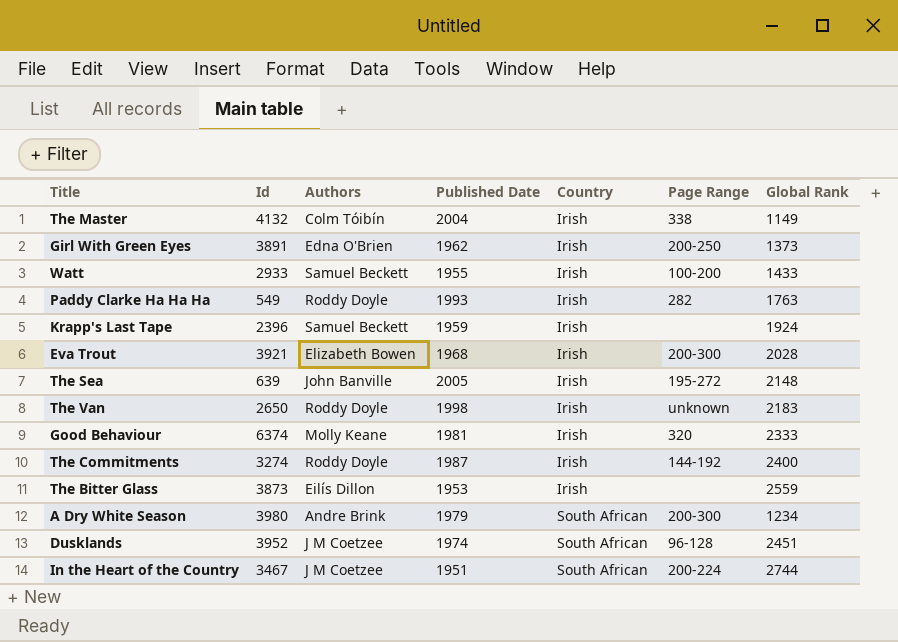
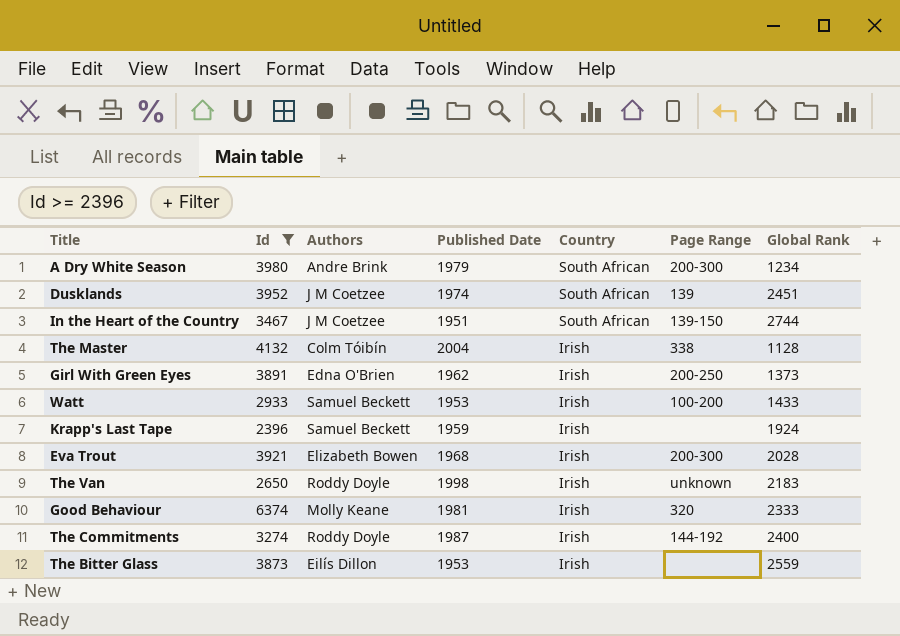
filter: none -> Id >= 2396
row order: Country ascending -> Country descending
Dusklands | Page Range: 96-128 -> 139
In the Heart of the Country | Page Range: 200-224 -> 139-150
The Master | Global Rank: 1149 -> 1128
Watt | Published Date: 1955 -> 1953

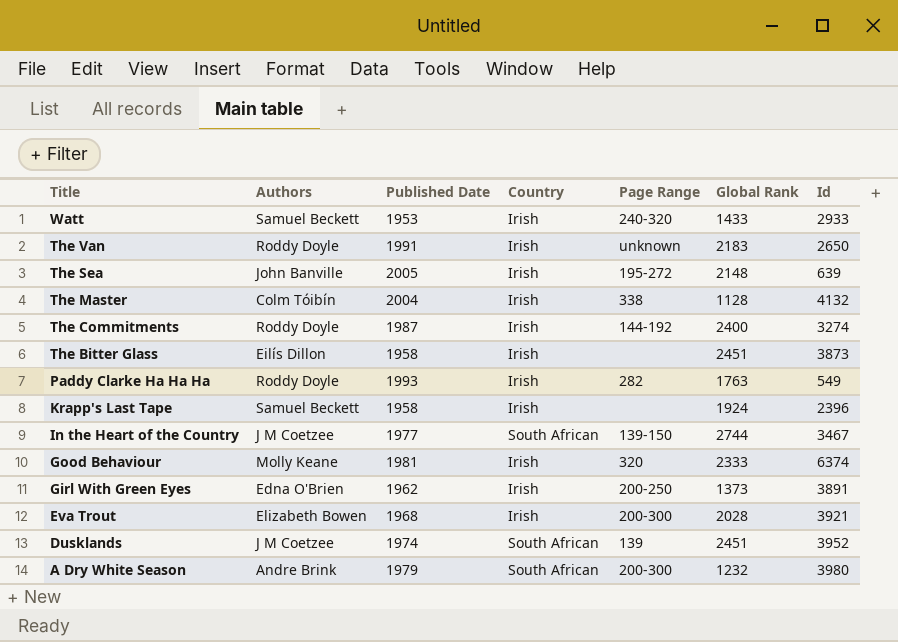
filter: Id >= 2396 -> none
row order: Country descending -> Title descending
column Id | position: 2 -> 7
Watt | Page Range: 100-200 -> 240-320
The Van | Published Date: 1998 -> 1991
The Bitter Glass | Published Date: 1953 -> 1958
The Bitter Glass | Global Rank: 2559 -> 2451
Krapp's Last Tape | Published Date: 1959 -> 1958
In the Heart of the Country | Published Date: 1951 -> 1977
A Dry White Season | Global Rank: 1234 -> 1232

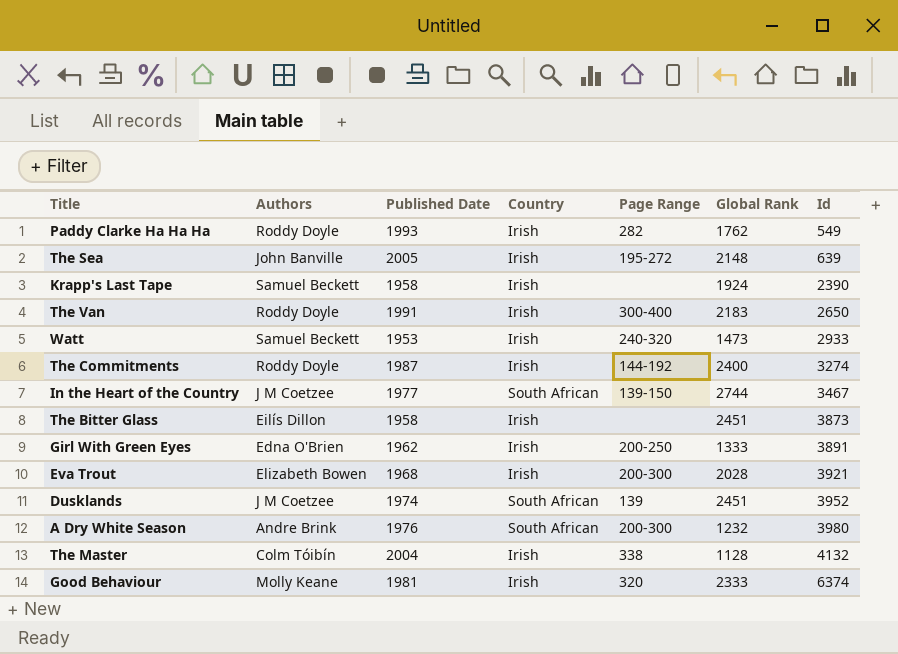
row order: Title descending -> Id ascending
Paddy Clarke Ha Ha Ha | Global Rank: 1763 -> 1762
Krapp's Last Tape | Id: 2396 -> 2390
The Van | Page Range: unknown -> 300-400
Watt | Global Rank: 1433 -> 1473
Girl With Green Eyes | Global Rank: 1373 -> 1333
A Dry White Season | Published Date: 1979 -> 1976

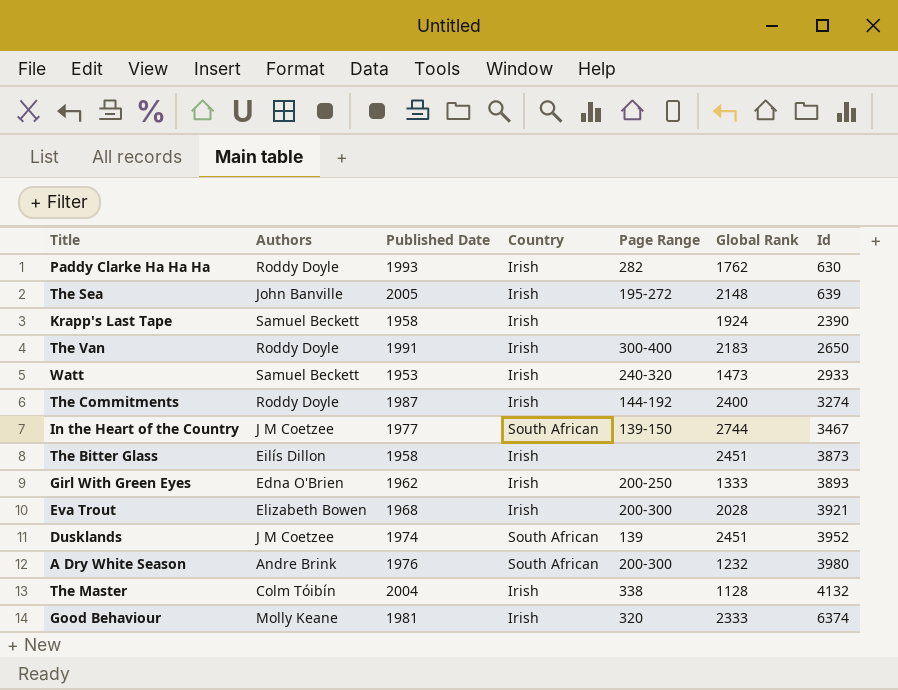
Paddy Clarke Ha Ha Ha | Id: 549 -> 630
Girl With Green Eyes | Id: 3891 -> 3893

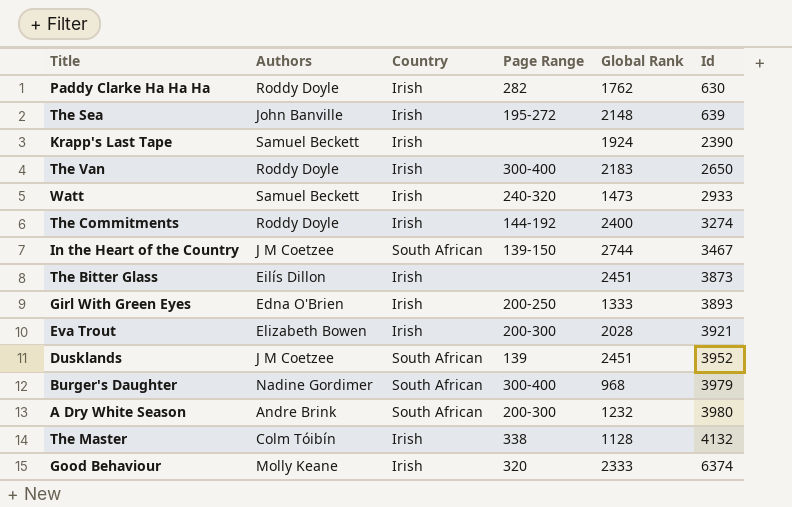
column Published Date | position: 3 -> none
row Burger's Daughter: none -> Nadine Gordimer | South African | 300-400 | 968 | 3979

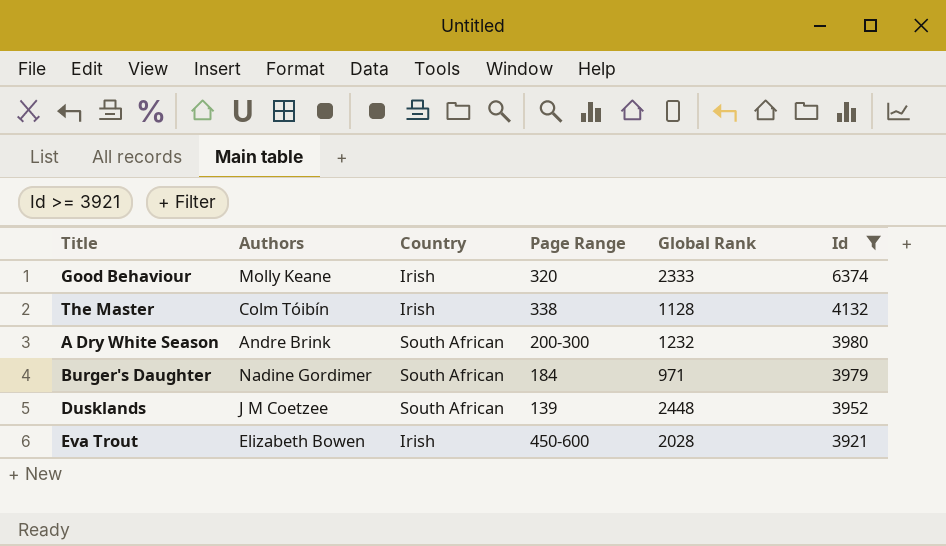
filter: none -> Id >= 3921
row order: Id ascending -> Id descending
Burger's Daughter | Page Range: 300-400 -> 184
Burger's Daughter | Global Rank: 968 -> 971
Dusklands | Global Rank: 2451 -> 2448
Eva Trout | Page Range: 200-300 -> 450-600

